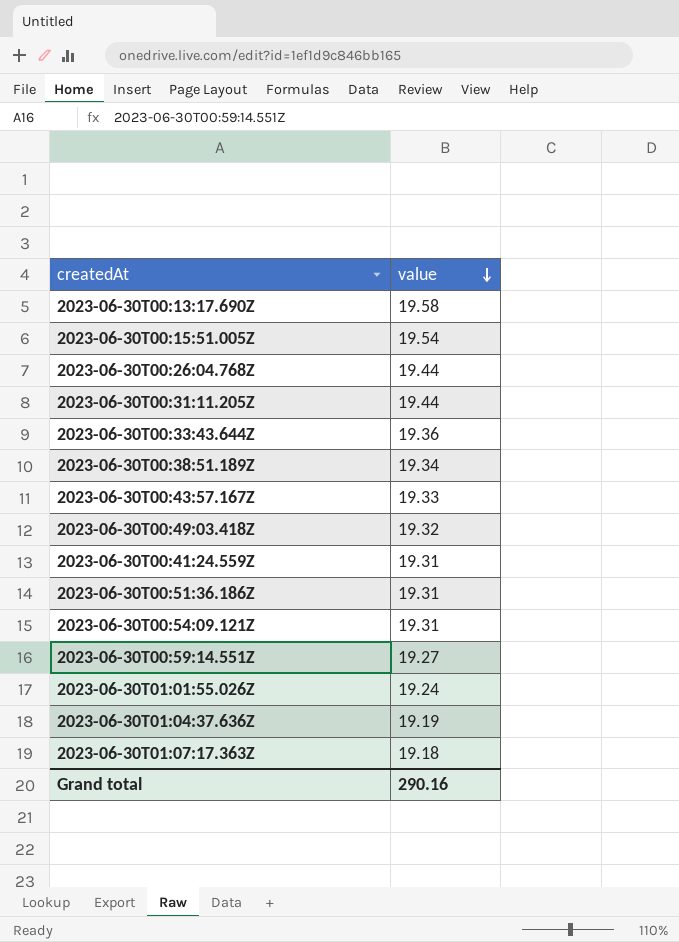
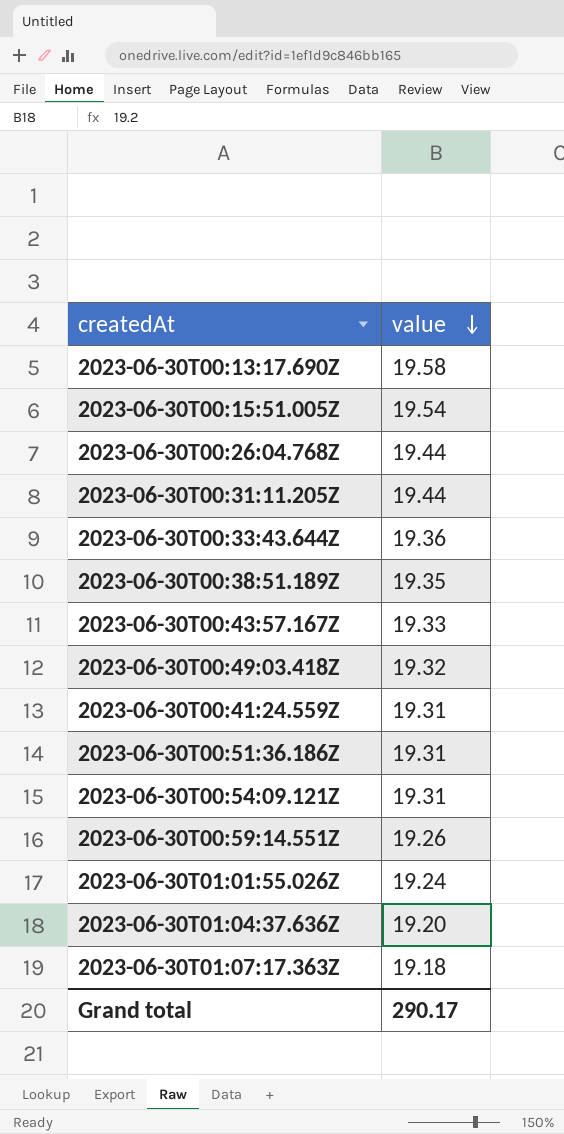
2023-06-30T00:38:51.189Z | value: 19.34 -> 19.35
2023-06-30T00:59:14.551Z | value: 19.27 -> 19.26
2023-06-30T01:04:37.636Z | value: 19.19 -> 19.20
Grand total | value: 290.16 -> 290.17

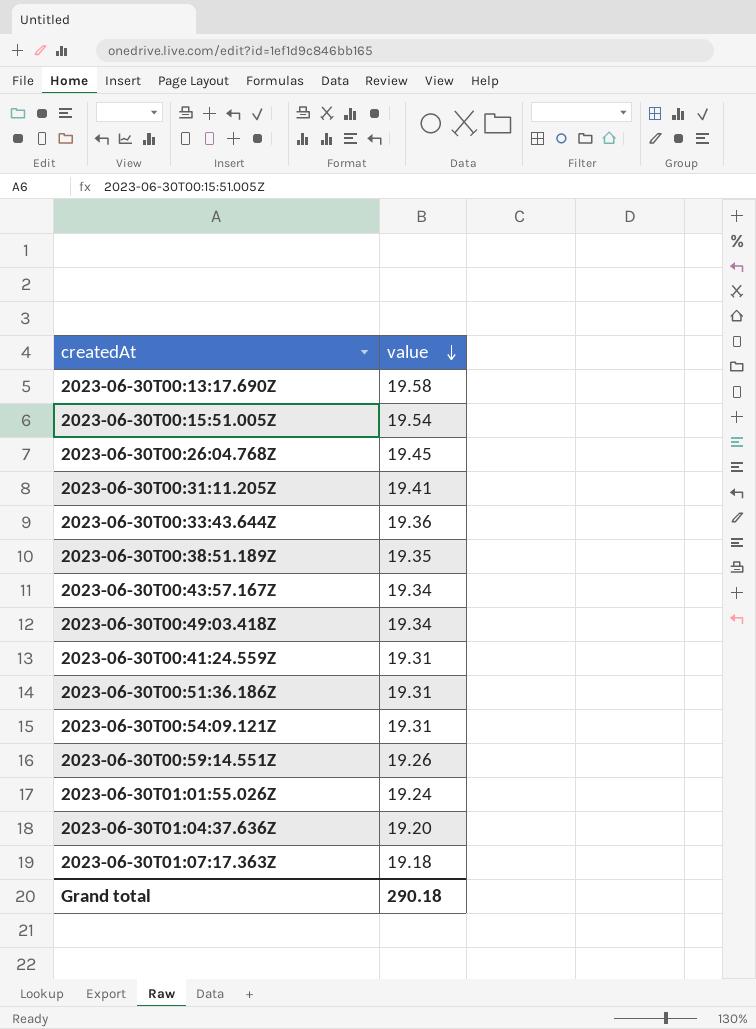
2023-06-30T00:26:04.768Z | value: 19.44 -> 19.45
2023-06-30T00:31:11.205Z | value: 19.44 -> 19.41
2023-06-30T00:43:57.167Z | value: 19.33 -> 19.34
2023-06-30T00:49:03.418Z | value: 19.32 -> 19.34
Grand total | value: 290.17 -> 290.18

